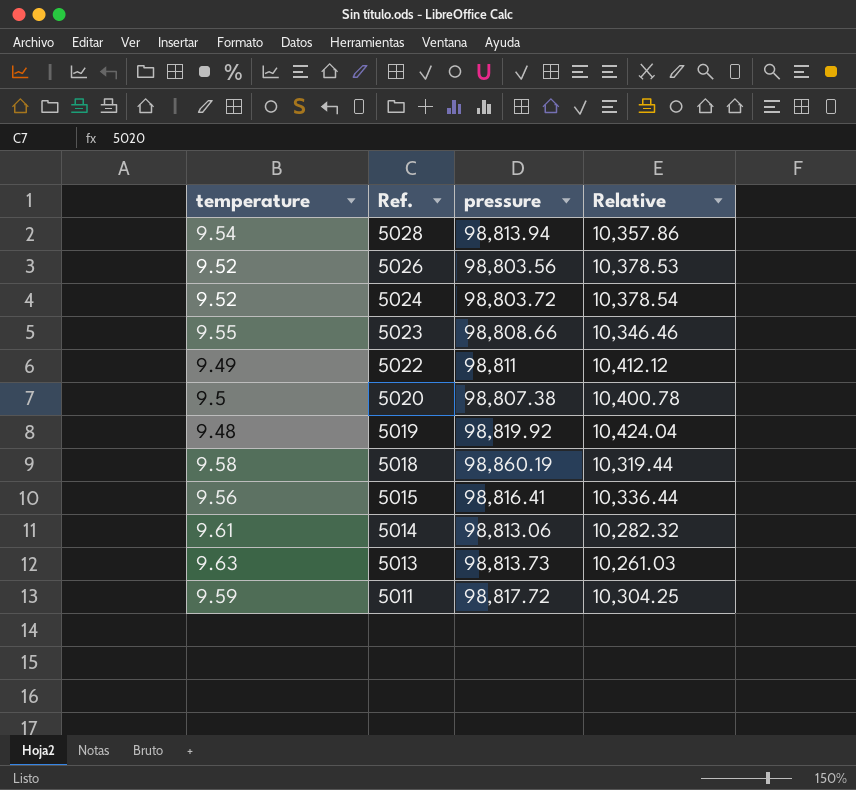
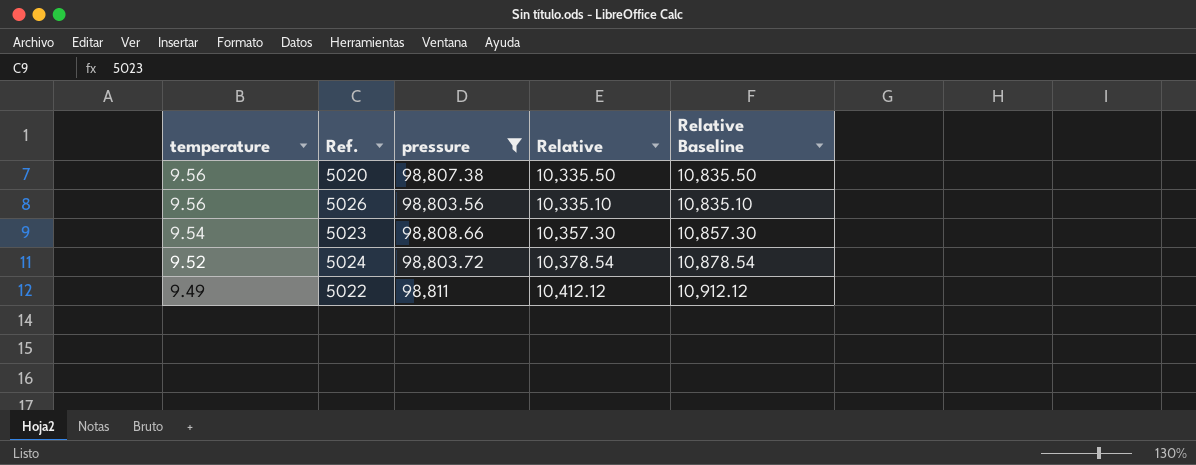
filter: none -> pressure <= 98,811
row order: Ref. descending -> temperature descending
column Relative Baseline | formula: none -> [Relative] + 500
5020 | temperature: 9.5 -> 9.56
5020 | Relative: 10,400.78 -> 10,335.50
5026 | temperature: 9.52 -> 9.56
5026 | Relative: 10,378.53 -> 10,335.10
5023 | temperature: 9.55 -> 9.54
5023 | Relative: 10,346.46 -> 10,357.30

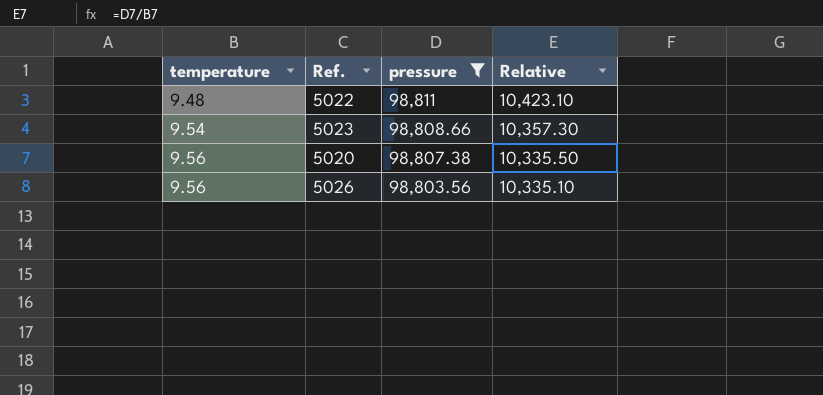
row order: temperature descending -> temperature ascending
column Relative Baseline | formula: [Relative] + 500 -> none
row 5024: 9.52 | 98,803.72 | 10,378.54 | 10,878.54 -> none
5022 | temperature: 9.49 -> 9.48
5022 | Relative: 10,412.12 -> 10,423.10

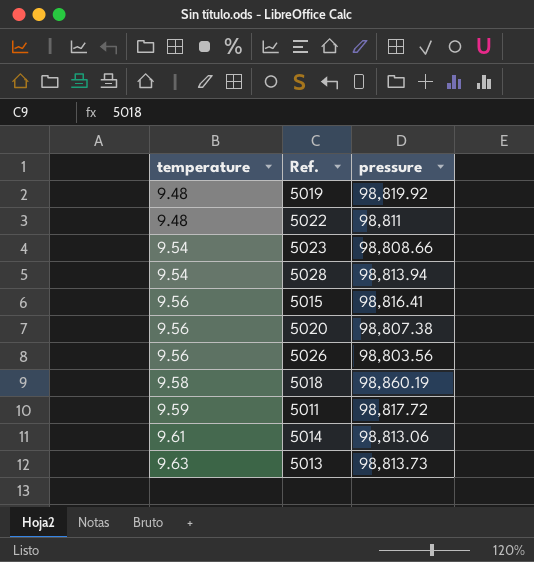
filter: pressure <= 98,811 -> none
column Relative | formula: [pressure] / [temperature] -> none

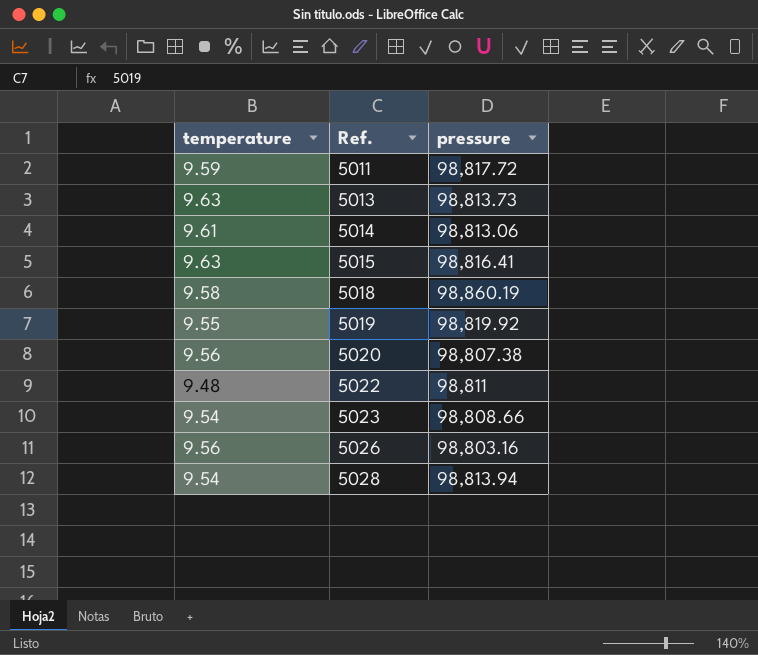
row order: temperature ascending -> Ref. ascending
5015 | temperature: 9.56 -> 9.63
5019 | temperature: 9.48 -> 9.55
5026 | pressure: 98,803.56 -> 98,803.16

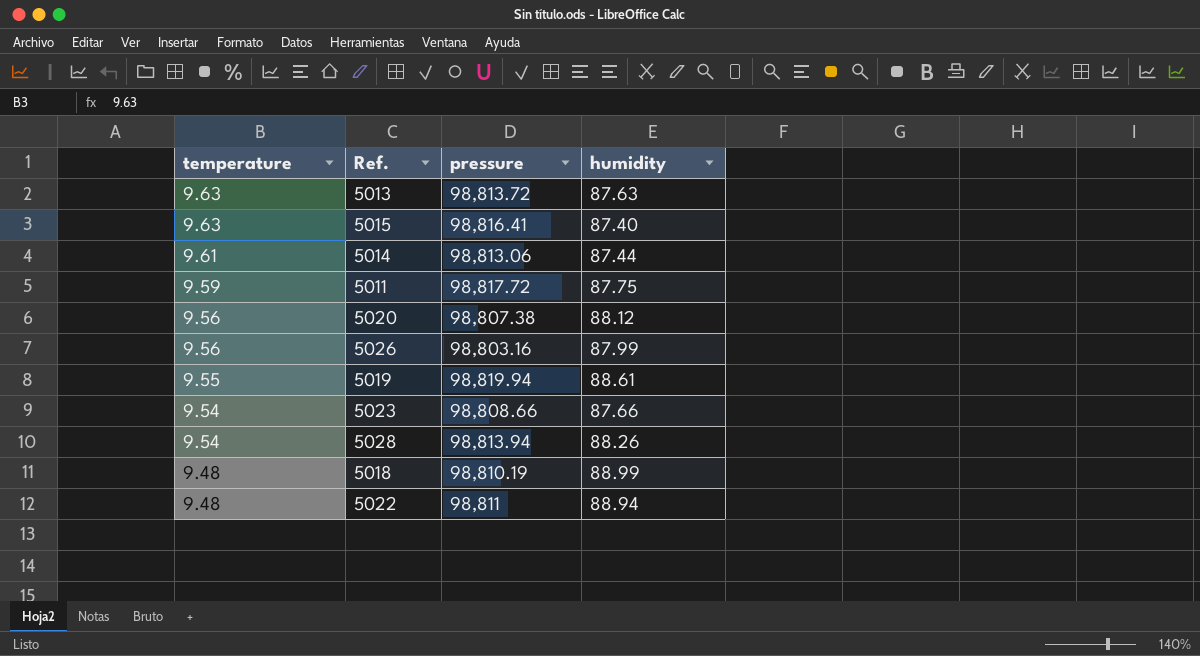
row order: Ref. ascending -> temperature descending
column humidity | position: none -> 4
5013 | pressure: 98,813.73 -> 98,813.72
5019 | pressure: 98,819.92 -> 98,819.94
5018 | temperature: 9.58 -> 9.48
5018 | pressure: 98,860.19 -> 98,810.19

